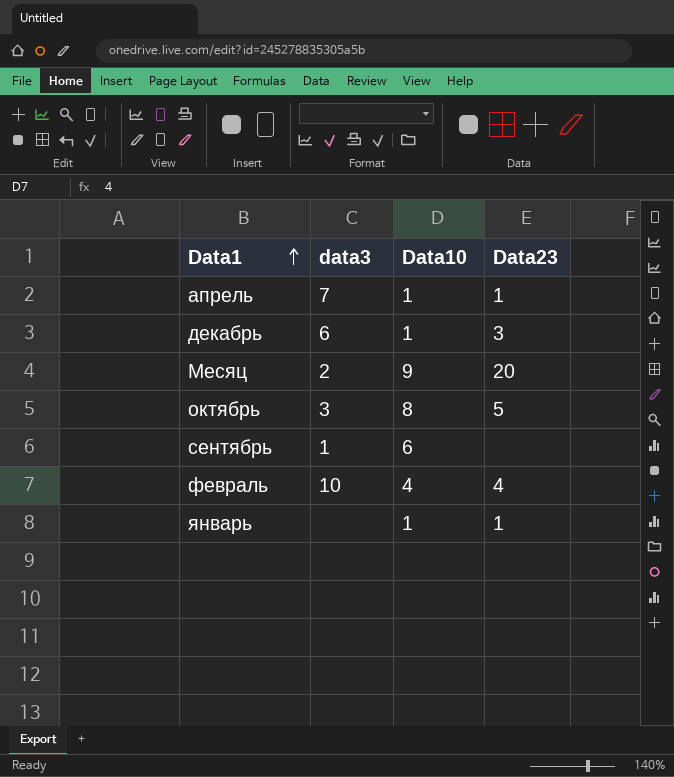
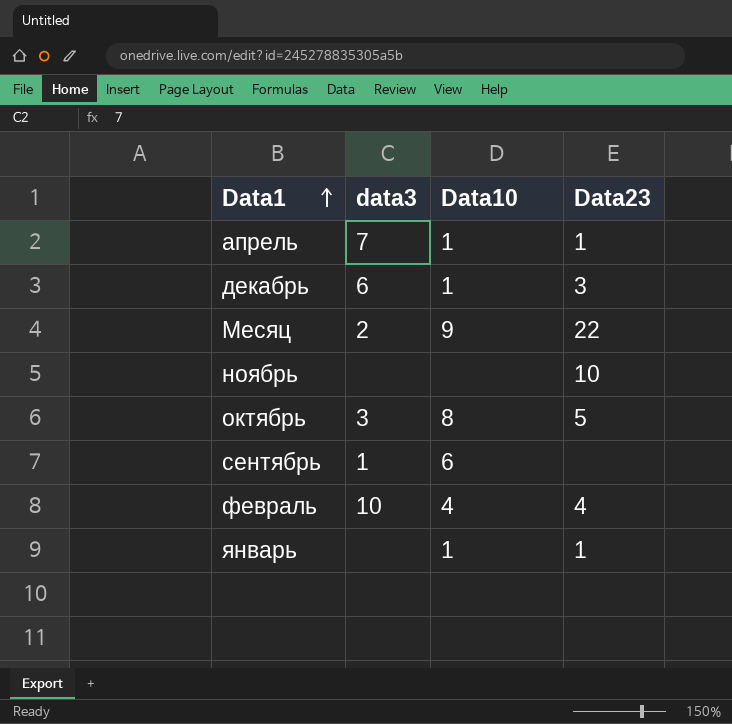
Месяц | Data23: 20 -> 22
row ноябрь: none -> none | none | 10

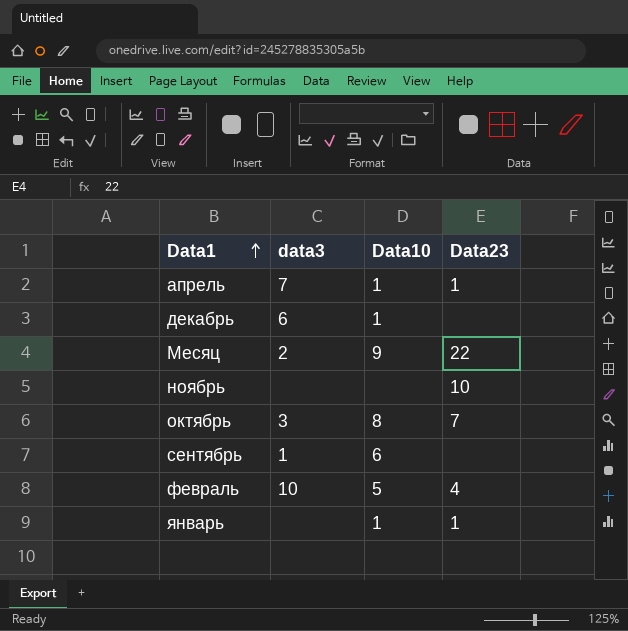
декабрь | Data23: 3 -> none
октябрь | Data23: 5 -> 7
февраль | Data10: 4 -> 5

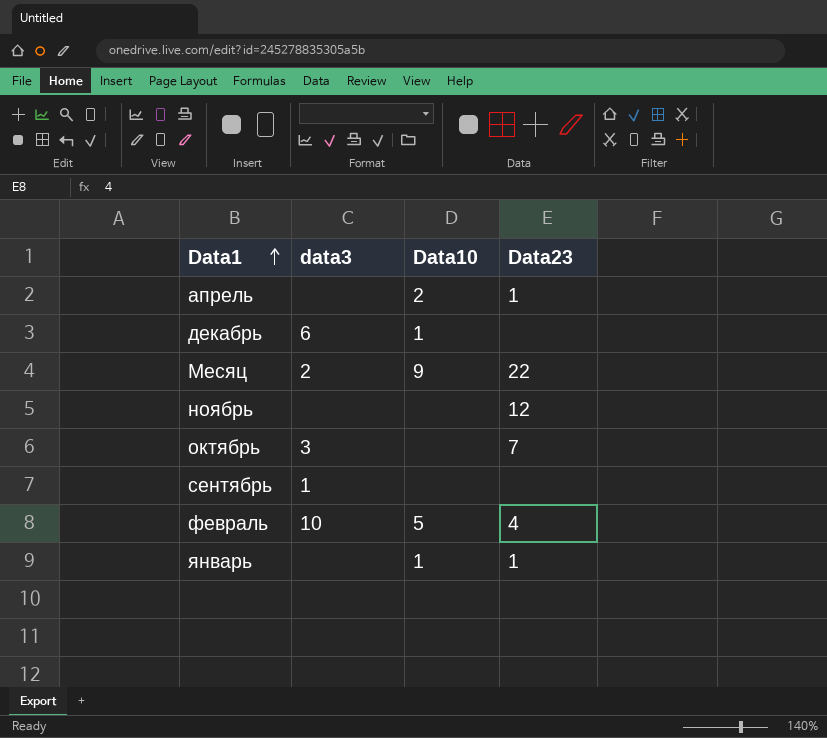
апрель | data3: 7 -> none
апрель | Data10: 1 -> 2
ноябрь | Data23: 10 -> 12
октябрь | Data10: 8 -> none
сентябрь | Data10: 6 -> none

